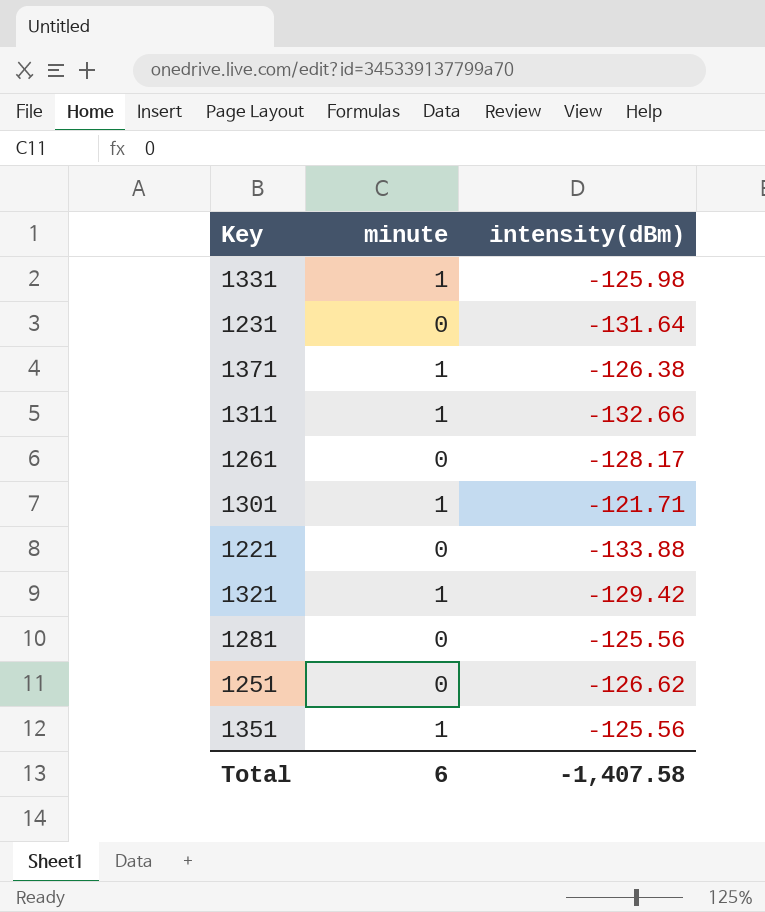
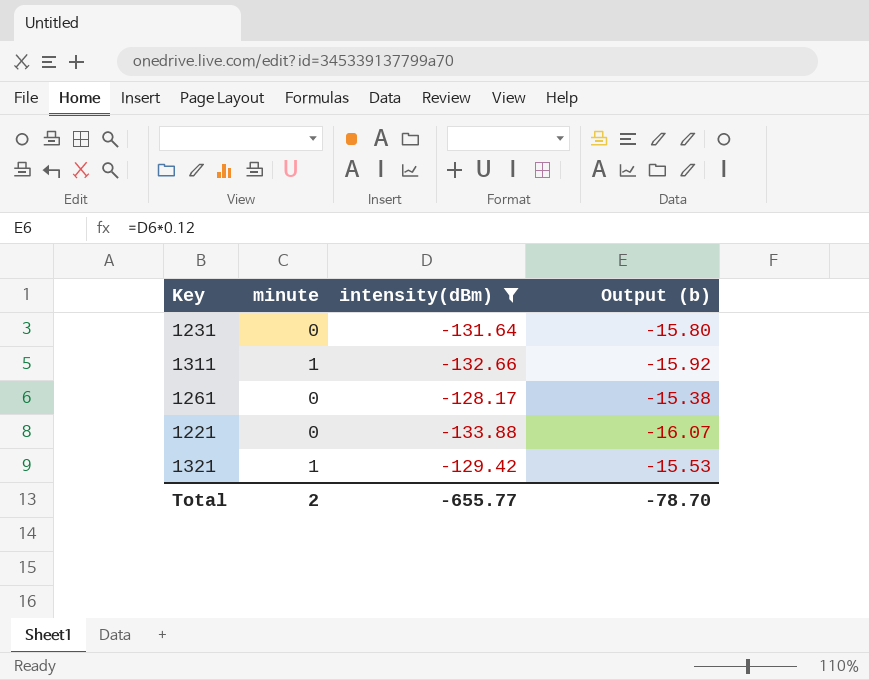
filter: none -> intensity(dBm) <= -128.17
column Output (b) | formula: none -> [intensity(dBm)] * 0.12
Total | minute: 6 -> 2
Total | intensity(dBm): -1,407.58 -> -655.77

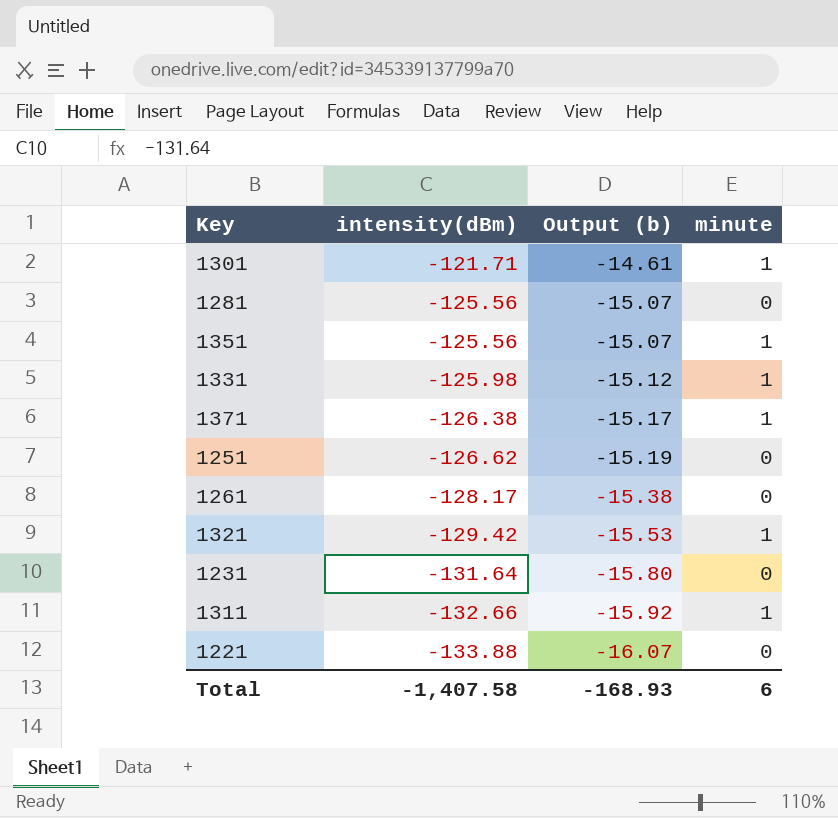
filter: intensity(dBm) <= -128.17 -> none
row order: none -> intensity(dBm) descending
column minute | position: 2 -> 4
Total | intensity(dBm): -655.77 -> -1,407.58
Total | Output (b): -78.70 -> -168.93
Total | minute: 2 -> 6

